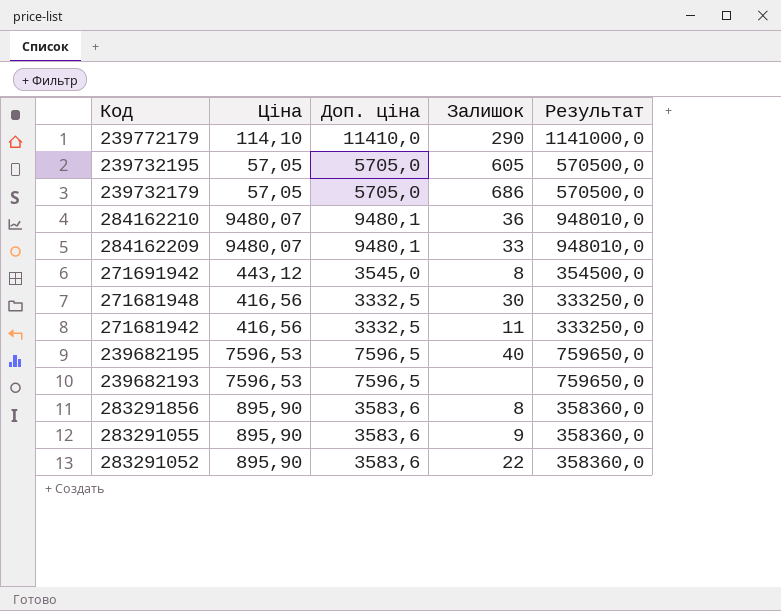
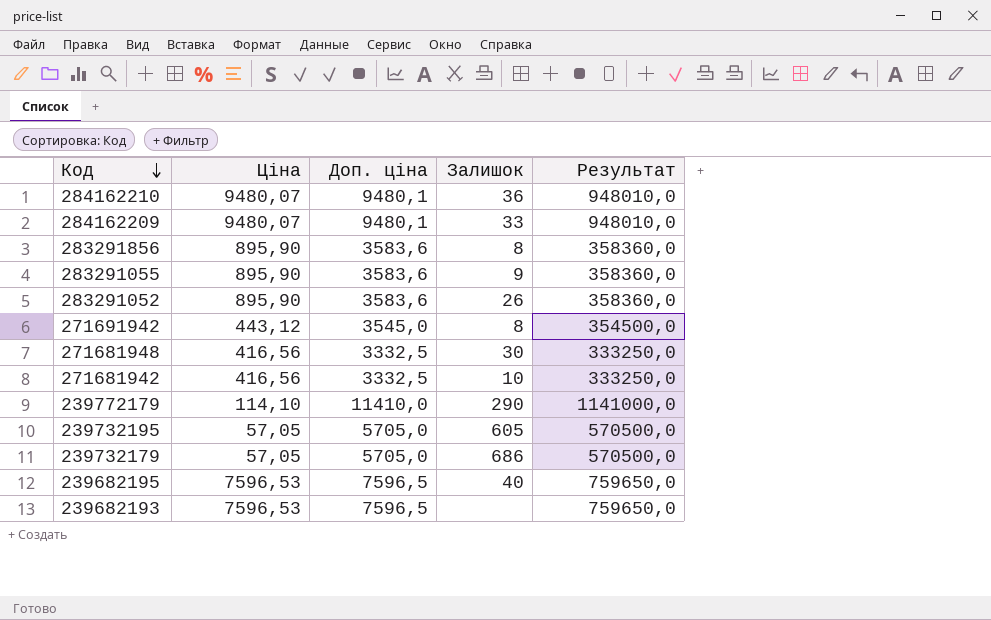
row order: none -> Код descending
283291052 | Залишок: 22 -> 26
271681942 | Залишок: 11 -> 10

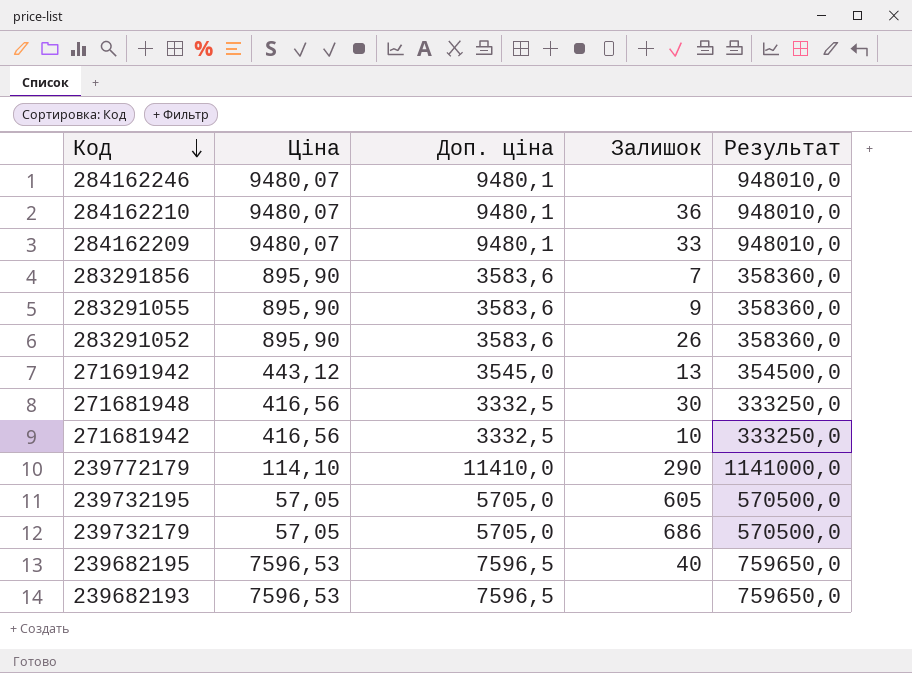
row 284162246: none -> 9480,07 | 9480,1 | none | 948010,0
283291856 | Залишок: 8 -> 7
271691942 | Залишок: 8 -> 13

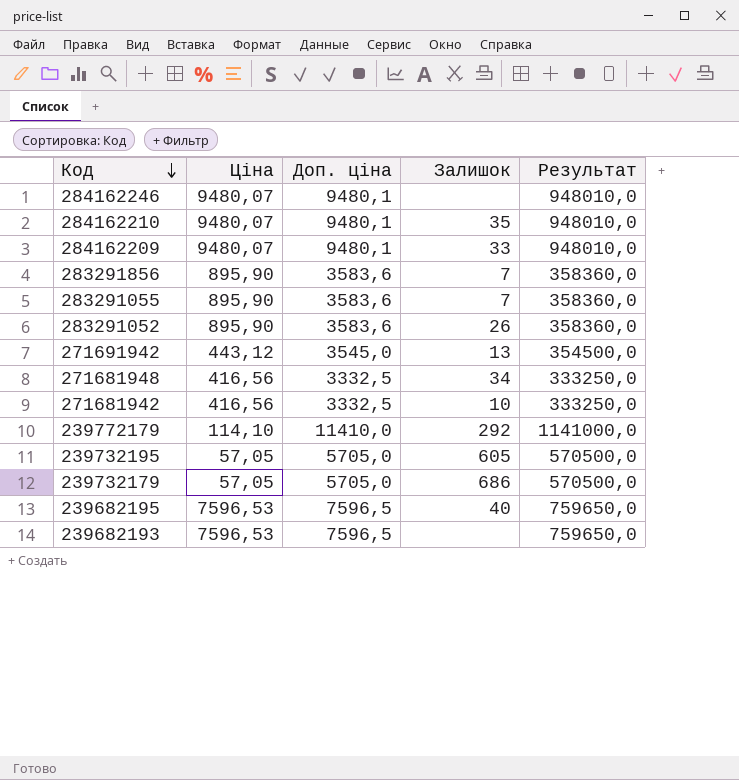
284162210 | Залишок: 36 -> 35
283291055 | Залишок: 9 -> 7
271681948 | Залишок: 30 -> 34
239772179 | Залишок: 290 -> 292

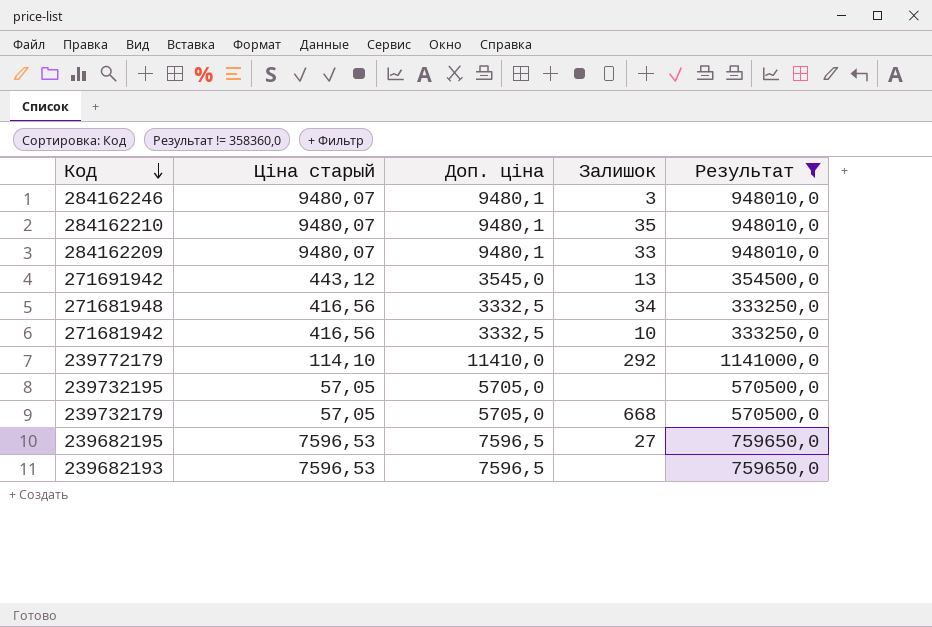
filter: none -> Результат != 358360,0
column name: Ціна -> Ціна старый
284162246 | Залишок: none -> 3
239732195 | Залишок: 605 -> none
239732179 | Залишок: 686 -> 668
239682195 | Залишок: 40 -> 27

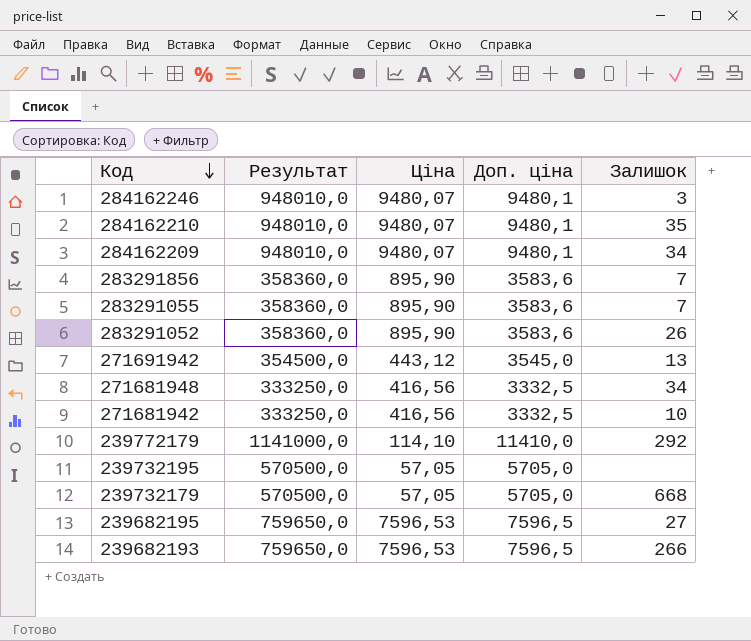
filter: Результат != 358360,0 -> none
column Результат | position: 5 -> 2
column name: Ціна старый -> Ціна
284162209 | Залишок: 33 -> 34
239682193 | Залишок: none -> 266

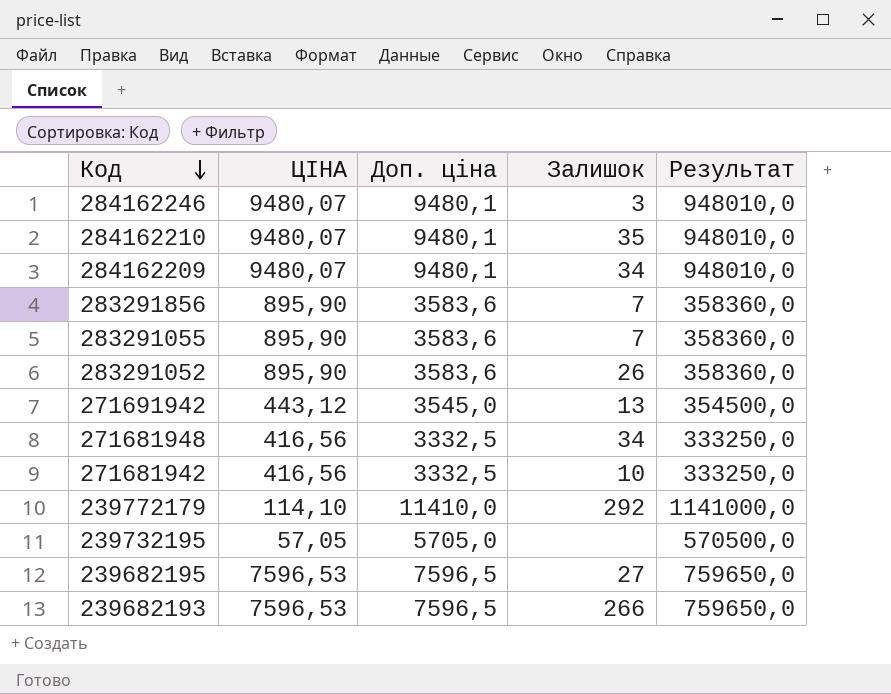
column name: Ціна -> ЦІНА
column Результат | position: 2 -> 5
row 239732179: 570500,0 | 57,05 | 5705,0 | 668 -> none

